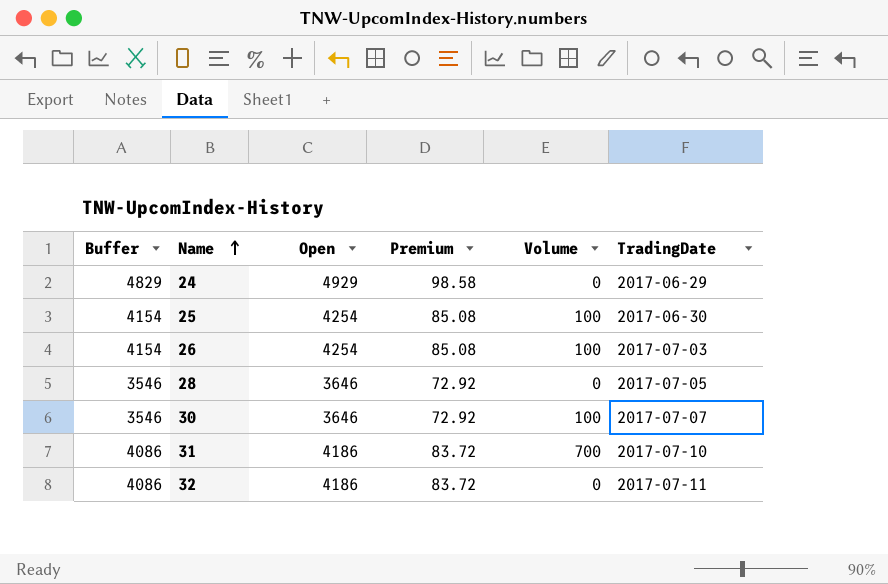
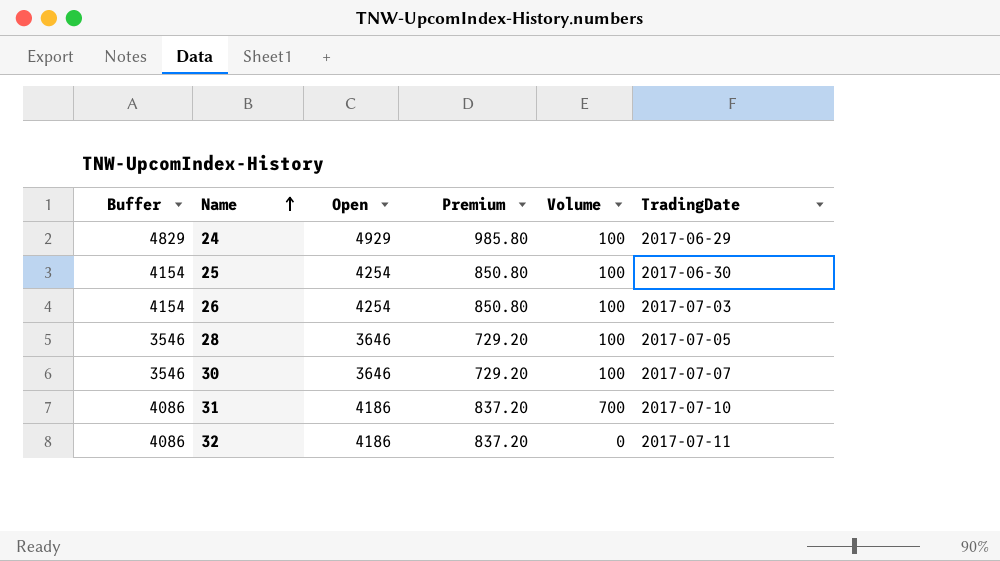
column Premium | formula: [Open] * 0.02 -> [Open] * 0.2
24 | Volume: 0 -> 100
28 | Volume: 0 -> 100

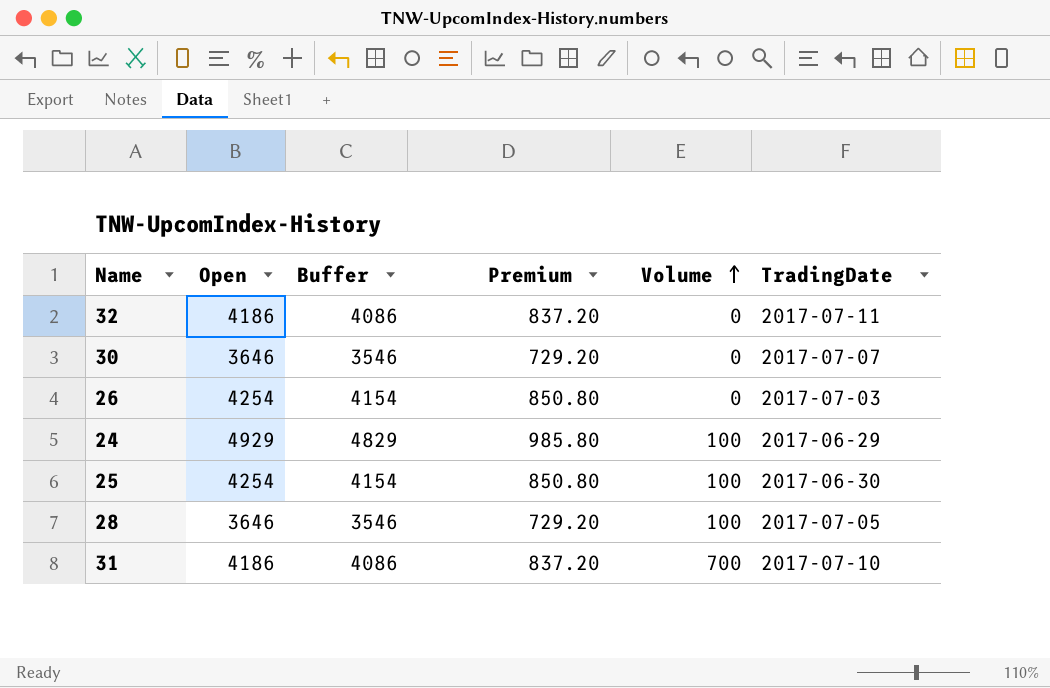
row order: Name ascending -> Volume ascending
column Buffer | position: 1 -> 3
30 | Volume: 100 -> 0
26 | Volume: 100 -> 0

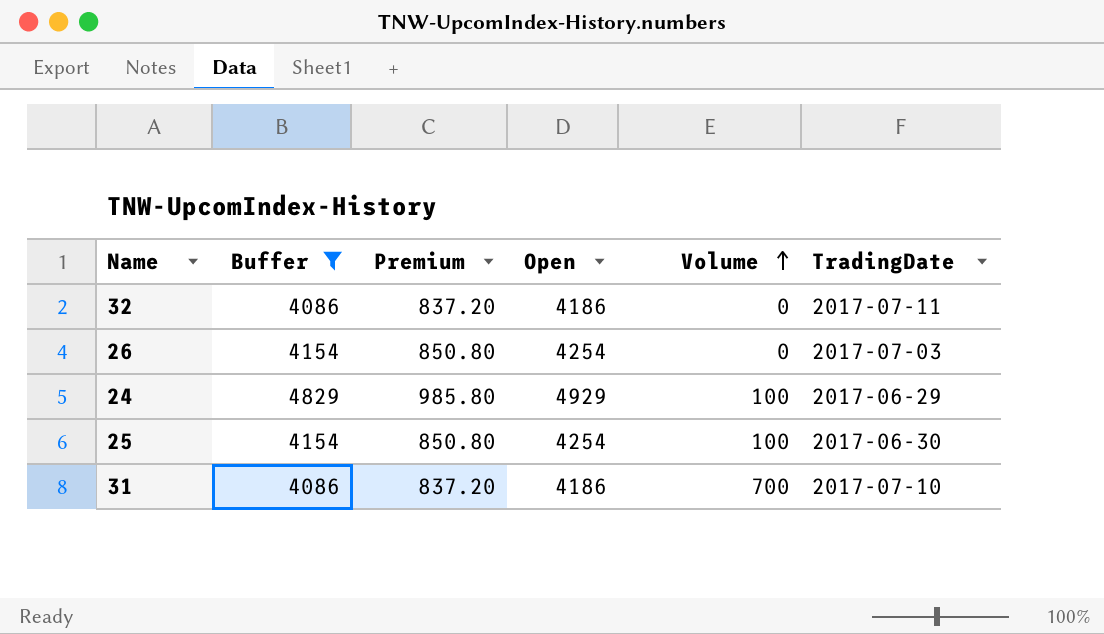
filter: none -> Buffer != 3546
column Open | position: 2 -> 4

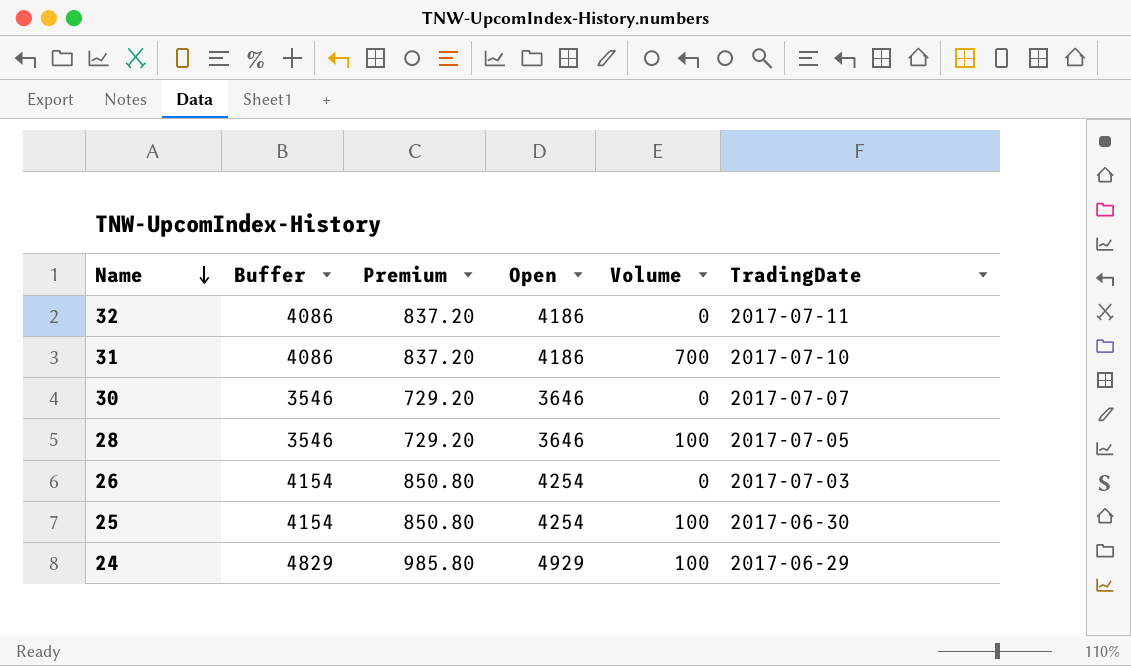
filter: Buffer != 3546 -> none
row order: Volume ascending -> Name descending

